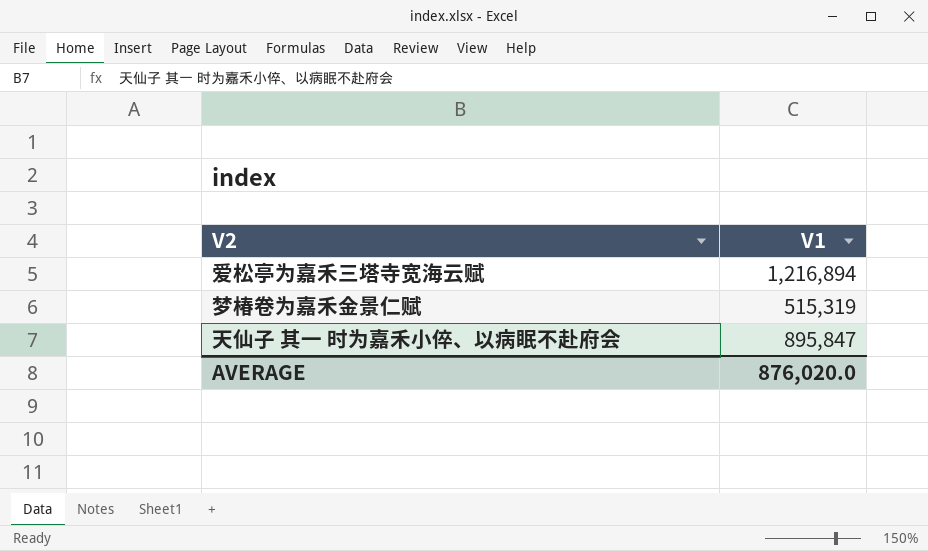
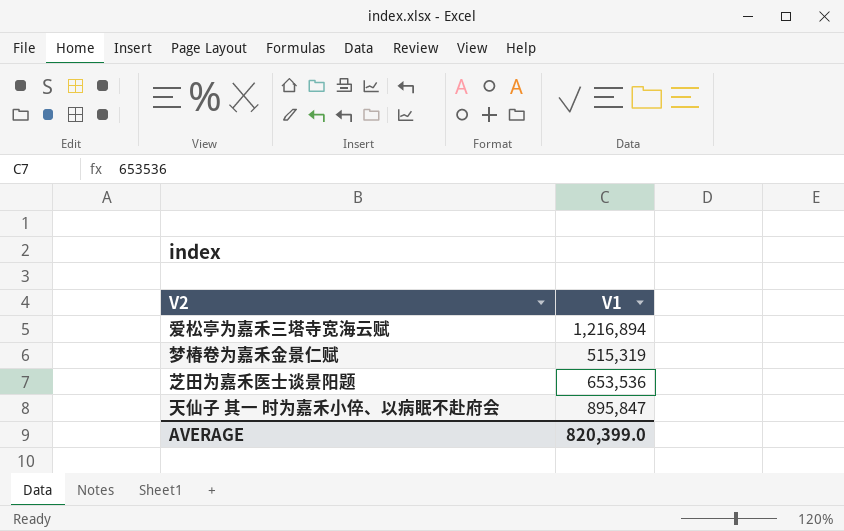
row 芝田为嘉禾医士谈景阳题: none -> 653,536
AVERAGE | V1: 876,020.0 -> 820,399.0

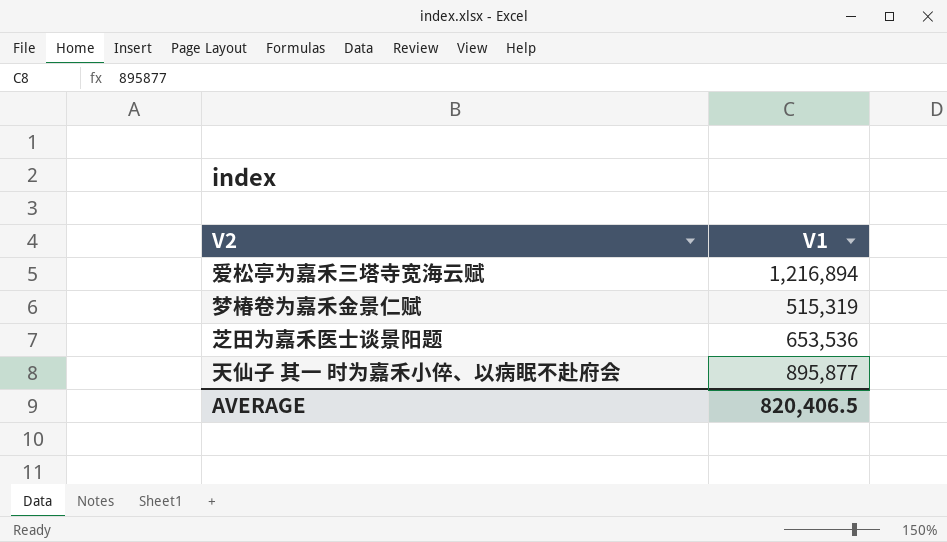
天仙子 其一 时为嘉禾小倅、以病眠不赴府会 | V1: 895,847 -> 895,877
AVERAGE | V1: 820,399.0 -> 820,406.5

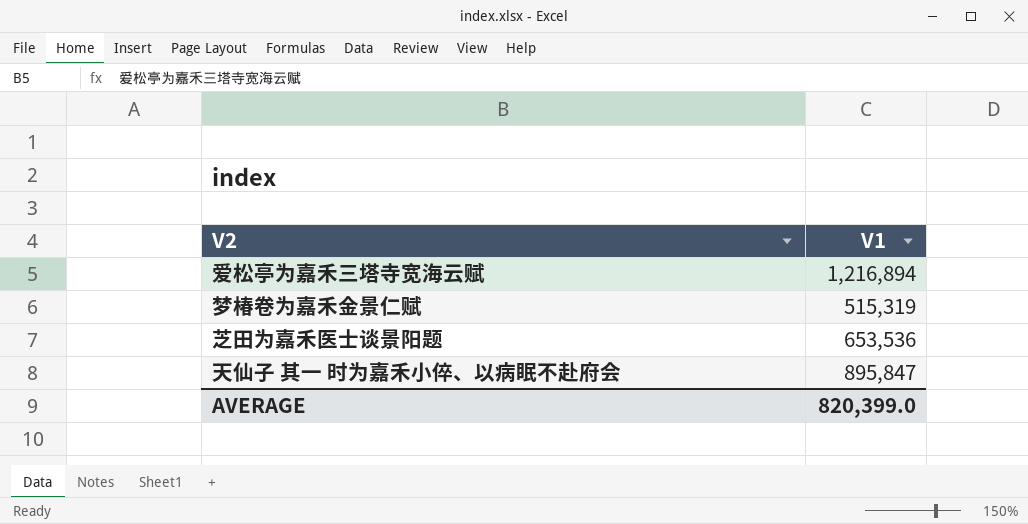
天仙子 其一 时为嘉禾小倅、以病眠不赴府会 | V1: 895,877 -> 895,847
AVERAGE | V1: 820,406.5 -> 820,399.0

